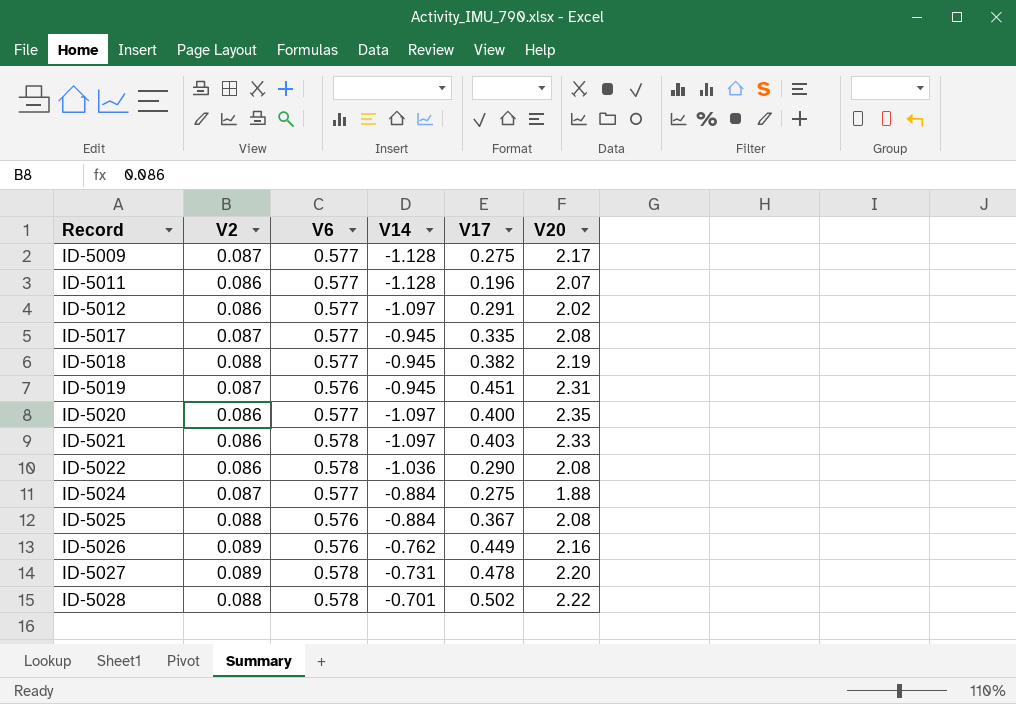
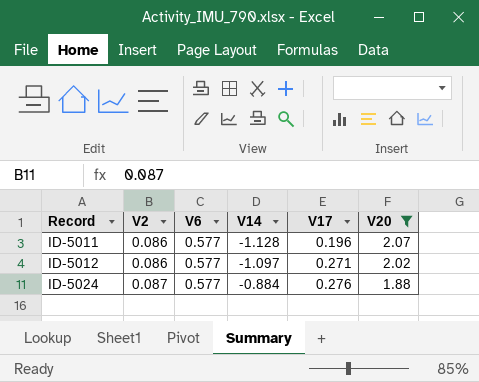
filter: none -> V20 <= 2.07
ID-5012 | V17: 0.291 -> 0.271
ID-5024 | V17: 0.275 -> 0.276

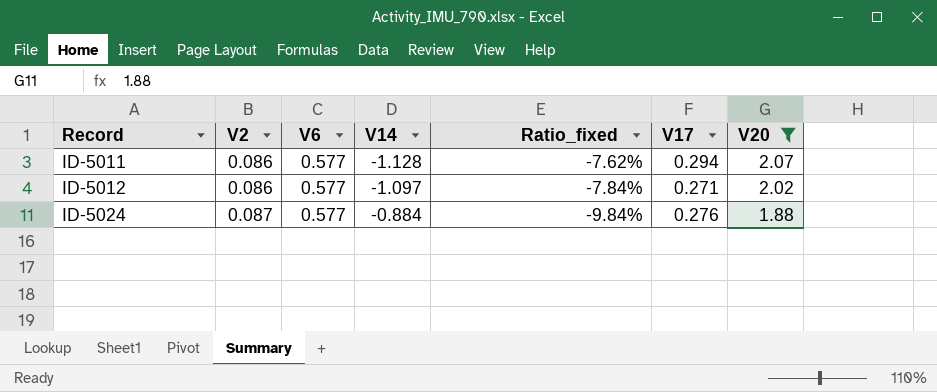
column Ratio_fixed | formula: none -> [V2] / [V14]
ID-5011 | V17: 0.196 -> 0.294

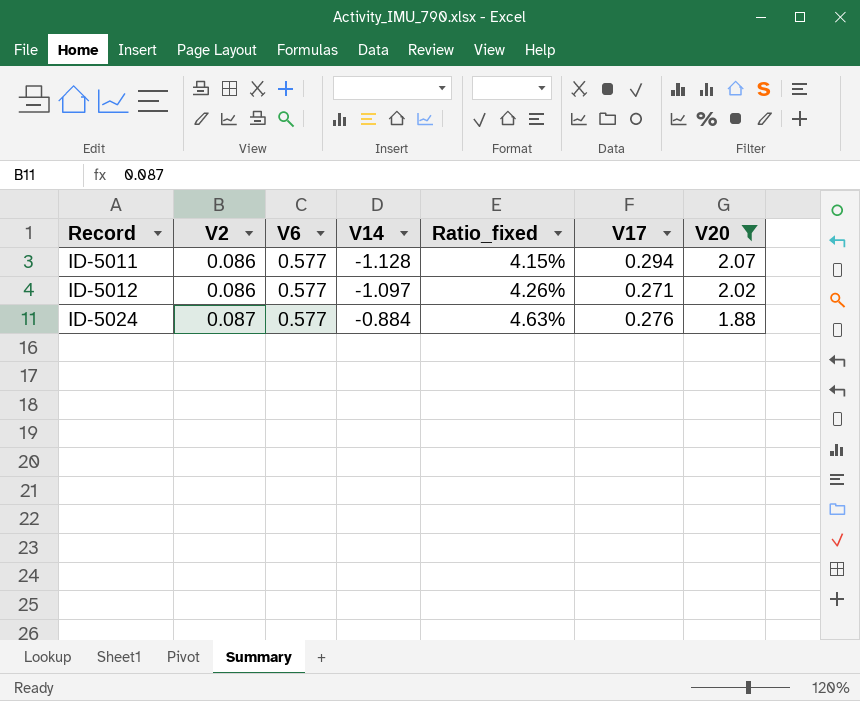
column Ratio_fixed | formula: [V2] / [V14] -> [V2] / [V20]

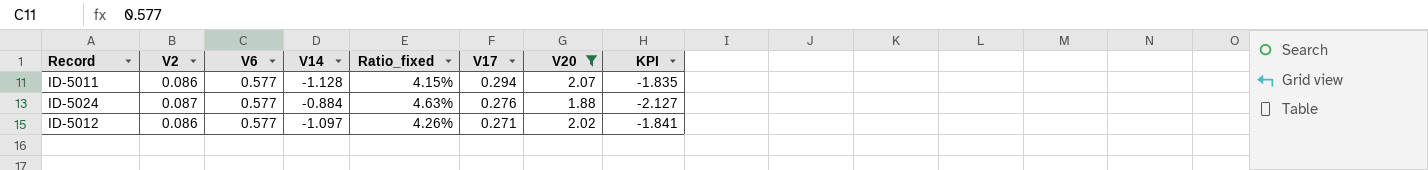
row order: Record ascending -> V17 descending
column KPI | formula: none -> [V20] / [V14]

